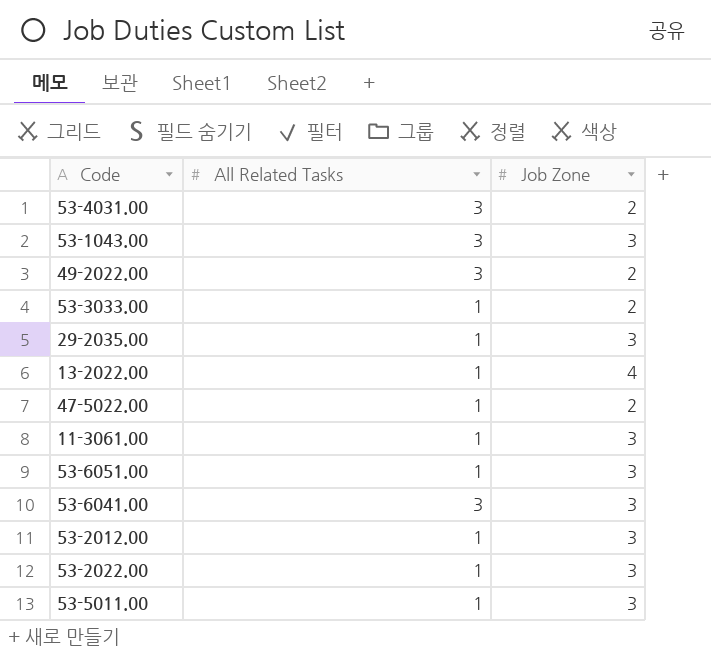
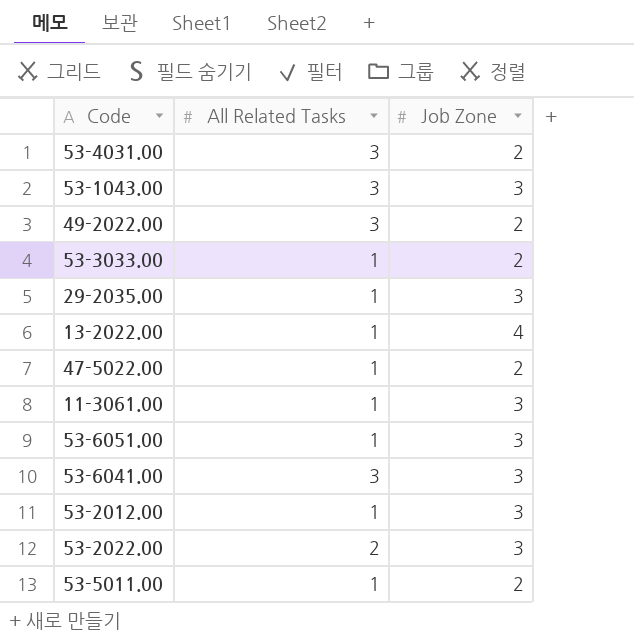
53-2022.00 | All Related Tasks: 1 -> 2
53-5011.00 | Job Zone: 3 -> 2

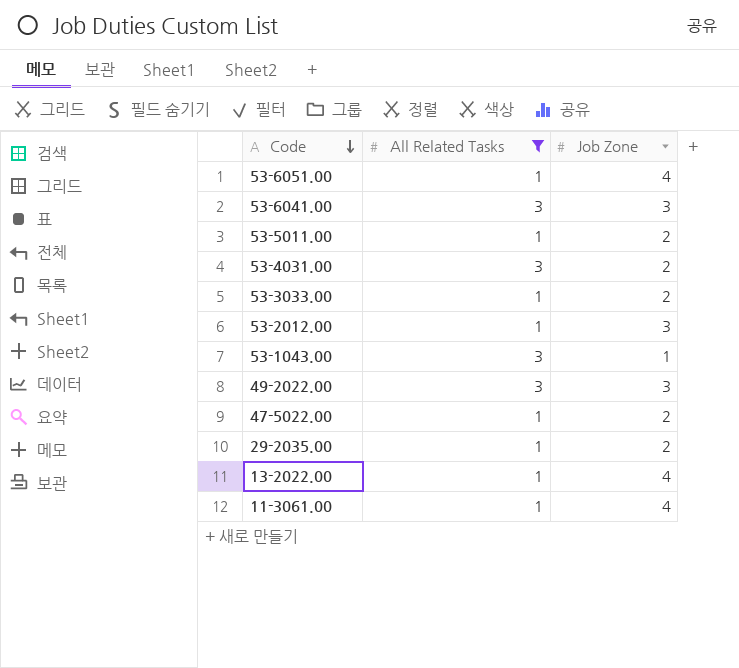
filter: none -> All Related Tasks != 2
row order: none -> Code descending
53-6051.00 | Job Zone: 3 -> 4
53-1043.00 | Job Zone: 3 -> 1
49-2022.00 | Job Zone: 2 -> 3
29-2035.00 | Job Zone: 3 -> 2
11-3061.00 | Job Zone: 3 -> 4

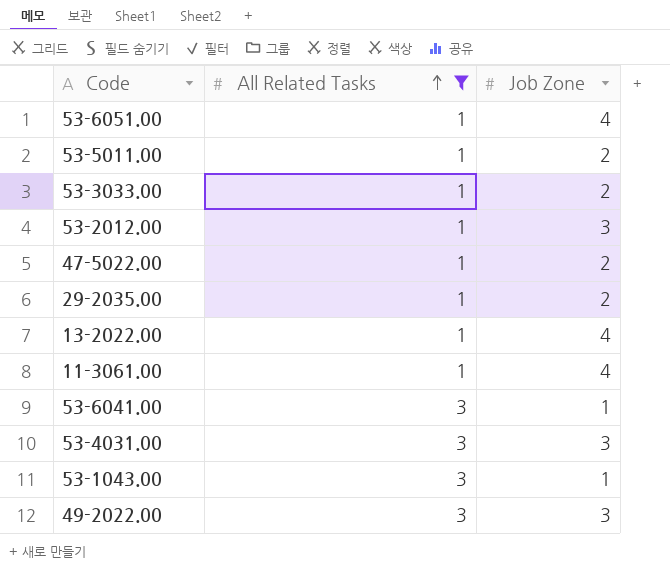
row order: Code descending -> All Related Tasks ascending
53-6041.00 | Job Zone: 3 -> 1
53-4031.00 | Job Zone: 2 -> 3

